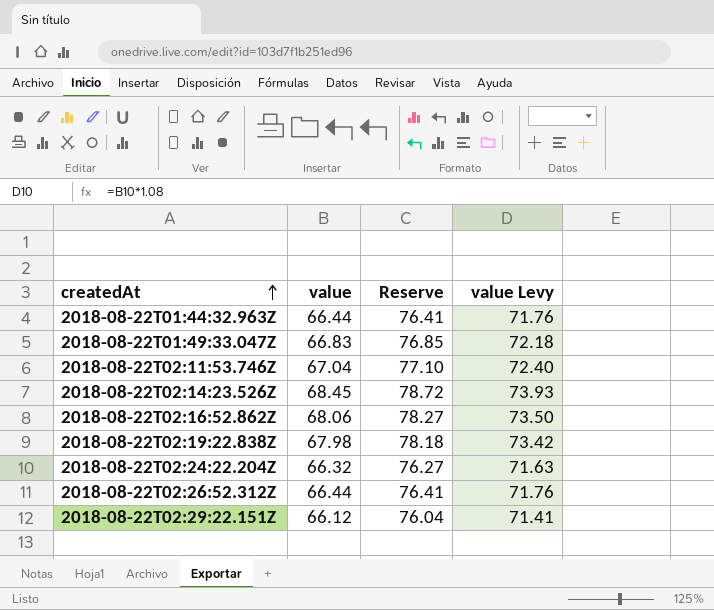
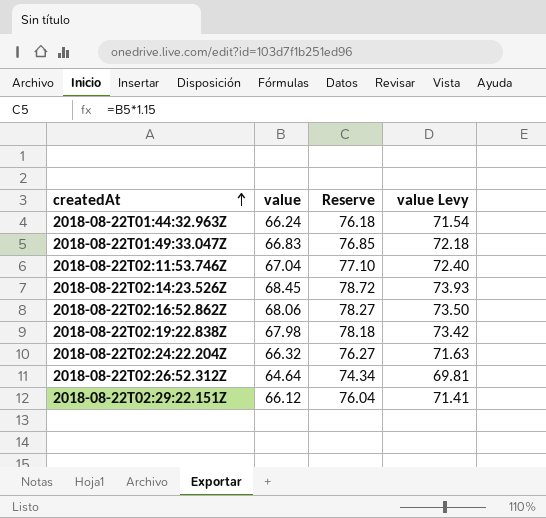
2018-08-22T01:44:32.963Z | value: 66.44 -> 66.24
2018-08-22T01:44:32.963Z | Reserve: 76.41 -> 76.18
2018-08-22T01:44:32.963Z | value Levy: 71.76 -> 71.54
2018-08-22T02:26:52.312Z | value: 66.44 -> 64.64
2018-08-22T02:26:52.312Z | Reserve: 76.41 -> 74.34
2018-08-22T02:26:52.312Z | value Levy: 71.76 -> 69.81

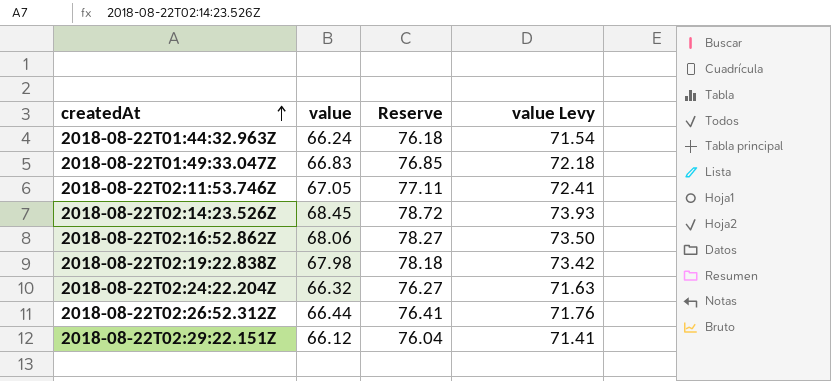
2018-08-22T02:11:53.746Z | value: 67.04 -> 67.05
2018-08-22T02:11:53.746Z | Reserve: 77.10 -> 77.11
2018-08-22T02:11:53.746Z | value Levy: 72.40 -> 72.41
2018-08-22T02:26:52.312Z | value: 64.64 -> 66.44
2018-08-22T02:26:52.312Z | Reserve: 74.34 -> 76.41
2018-08-22T02:26:52.312Z | value Levy: 69.81 -> 71.76

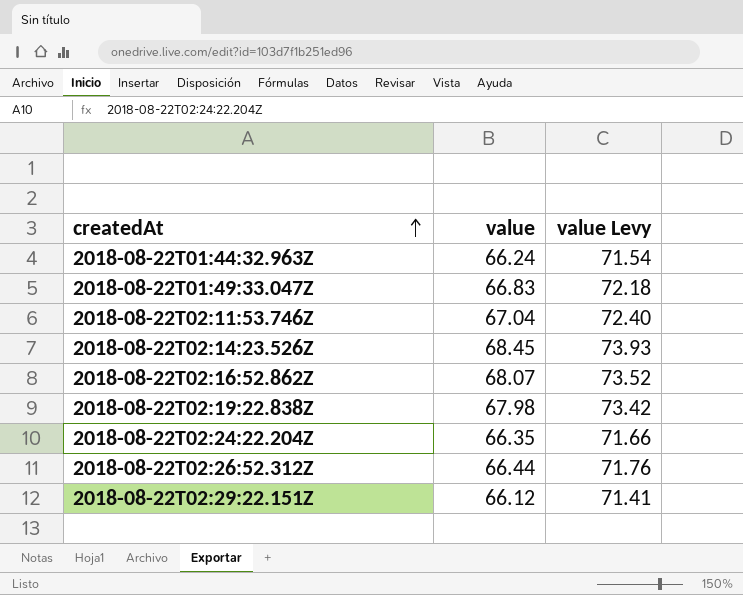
column Reserve | formula: [value] * 1.15 -> none
2018-08-22T02:11:53.746Z | value: 67.05 -> 67.04
2018-08-22T02:11:53.746Z | value Levy: 72.41 -> 72.40
2018-08-22T02:16:52.862Z | value: 68.06 -> 68.07
2018-08-22T02:16:52.862Z | value Levy: 73.50 -> 73.52
2018-08-22T02:24:22.204Z | value: 66.32 -> 66.35
2018-08-22T02:24:22.204Z | value Levy: 71.63 -> 71.66

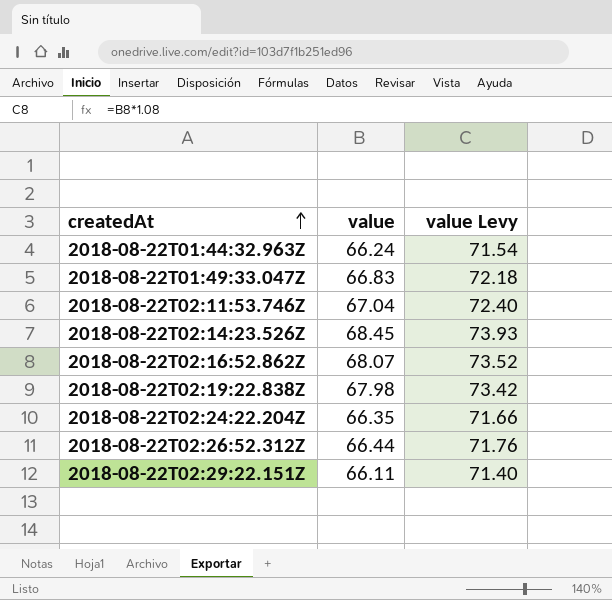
2018-08-22T02:29:22.151Z | value: 66.12 -> 66.11
2018-08-22T02:29:22.151Z | value Levy: 71.41 -> 71.40

